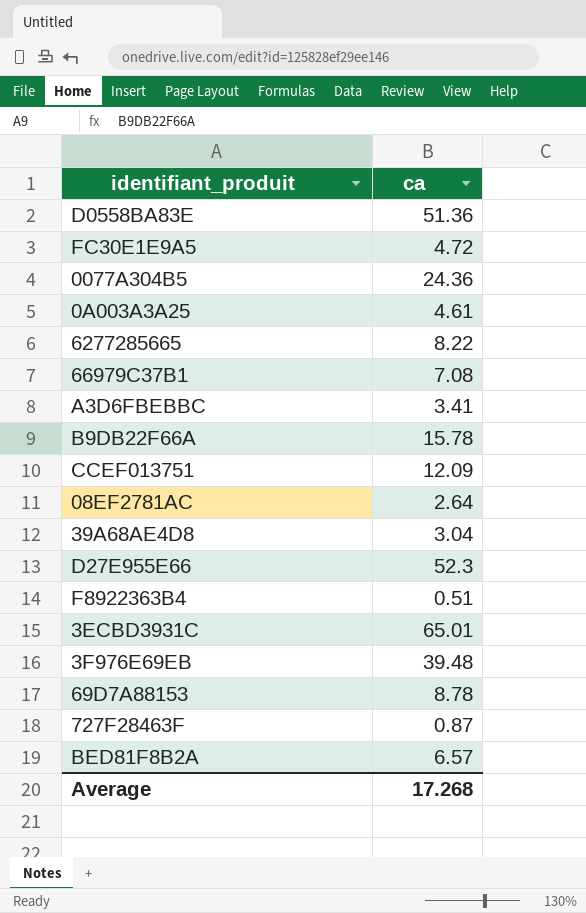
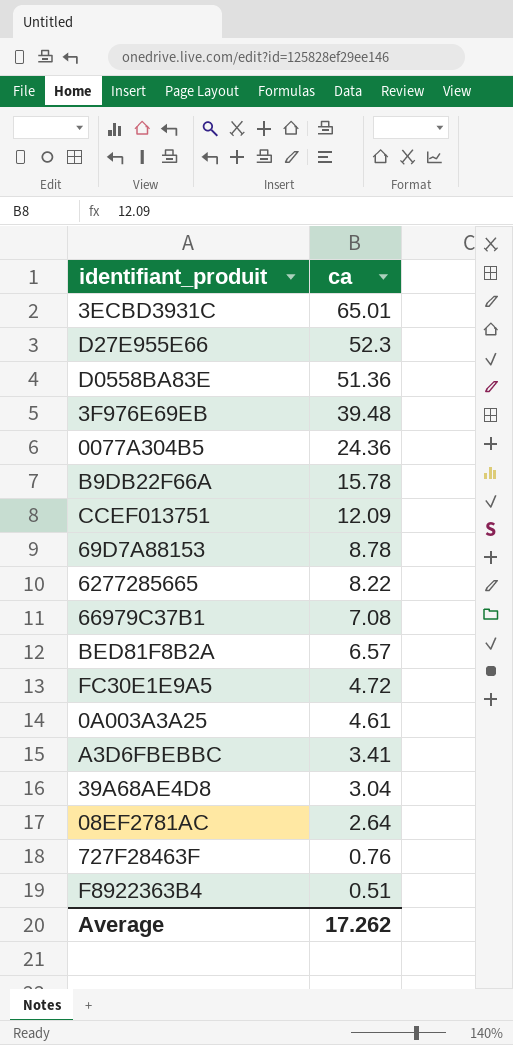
row order: none -> ca descending
727F28463F | ca: 0.87 -> 0.76
Average | ca: 17.268 -> 17.262

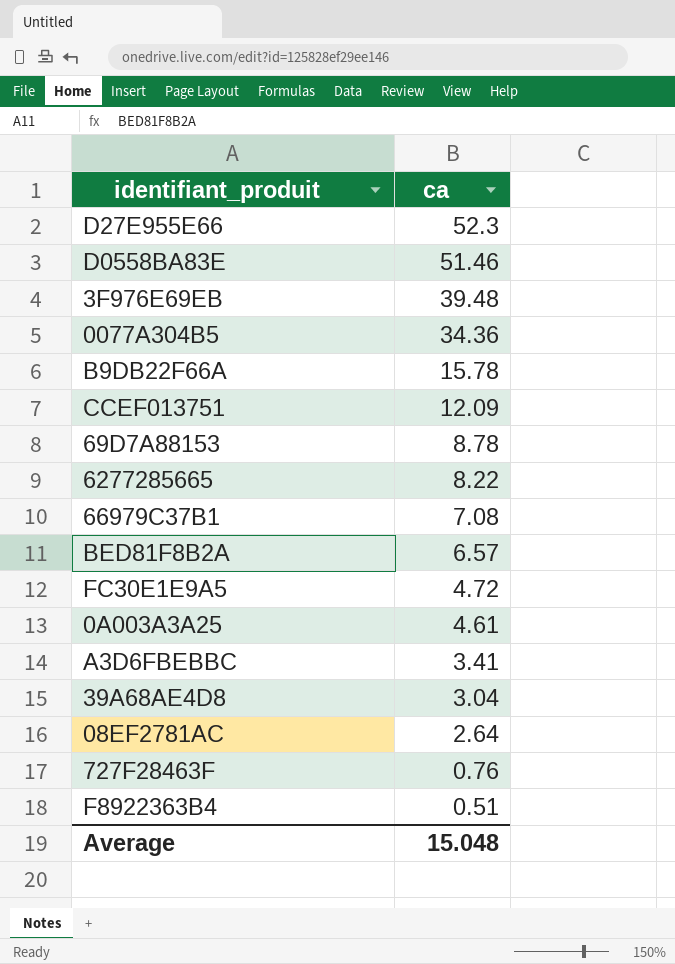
row 3ECBD3931C: 65.01 -> none
D0558BA83E | ca: 51.36 -> 51.46
0077A304B5 | ca: 24.36 -> 34.36
Average | ca: 17.262 -> 15.048

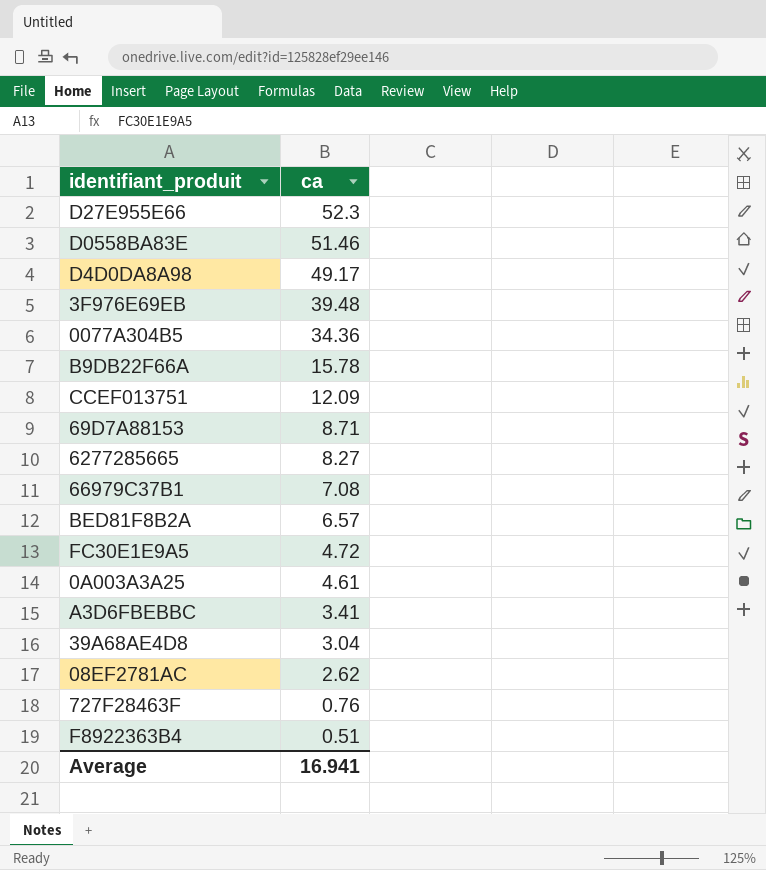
row D4D0DA8A98: none -> 49.17
69D7A88153 | ca: 8.78 -> 8.71
6277285665 | ca: 8.22 -> 8.27
08EF2781AC | ca: 2.64 -> 2.62
Average | ca: 15.048 -> 16.941

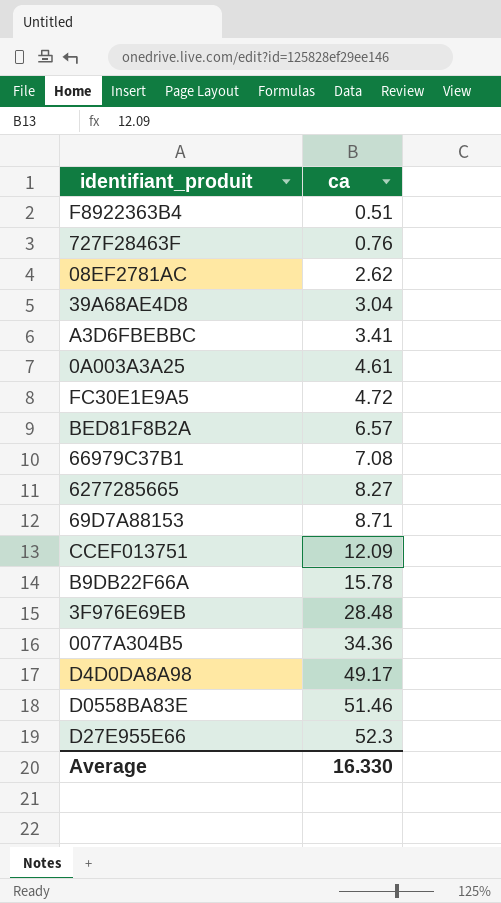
row order: ca descending -> ca ascending
3F976E69EB | ca: 39.48 -> 28.48
Average | ca: 16.941 -> 16.330

